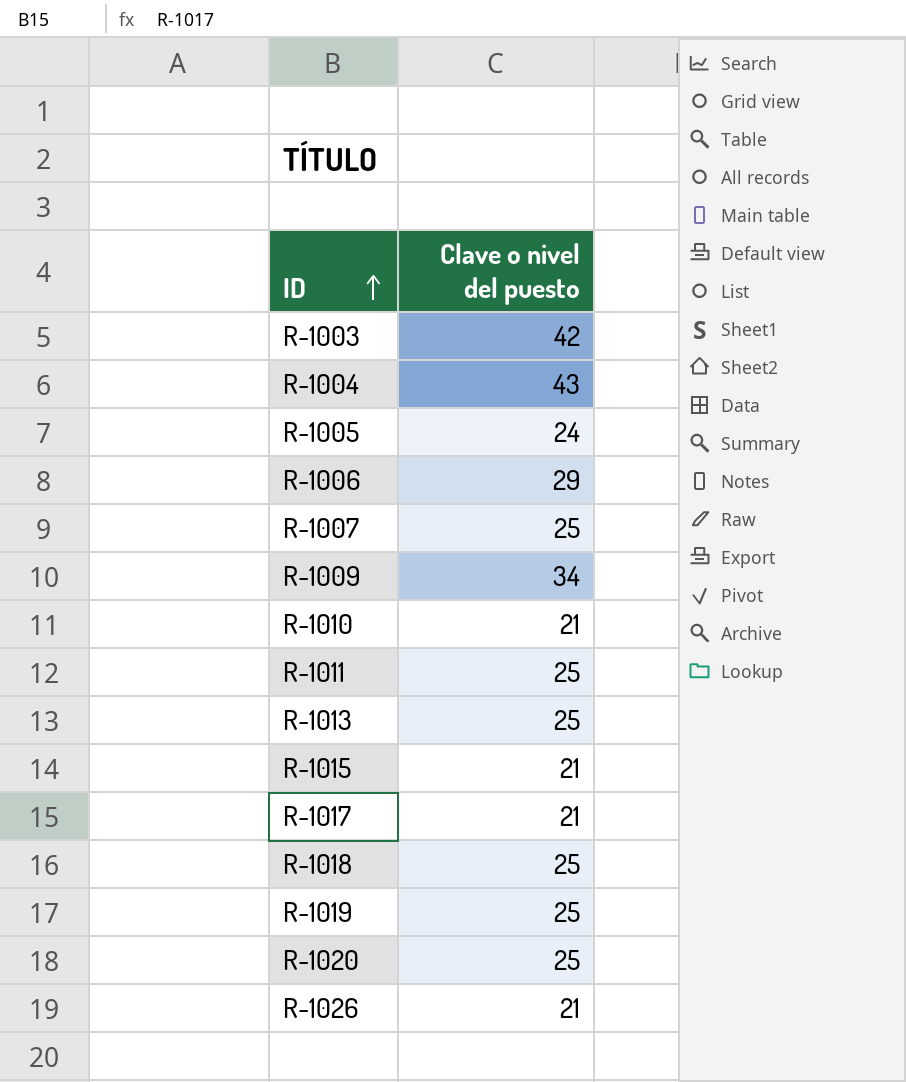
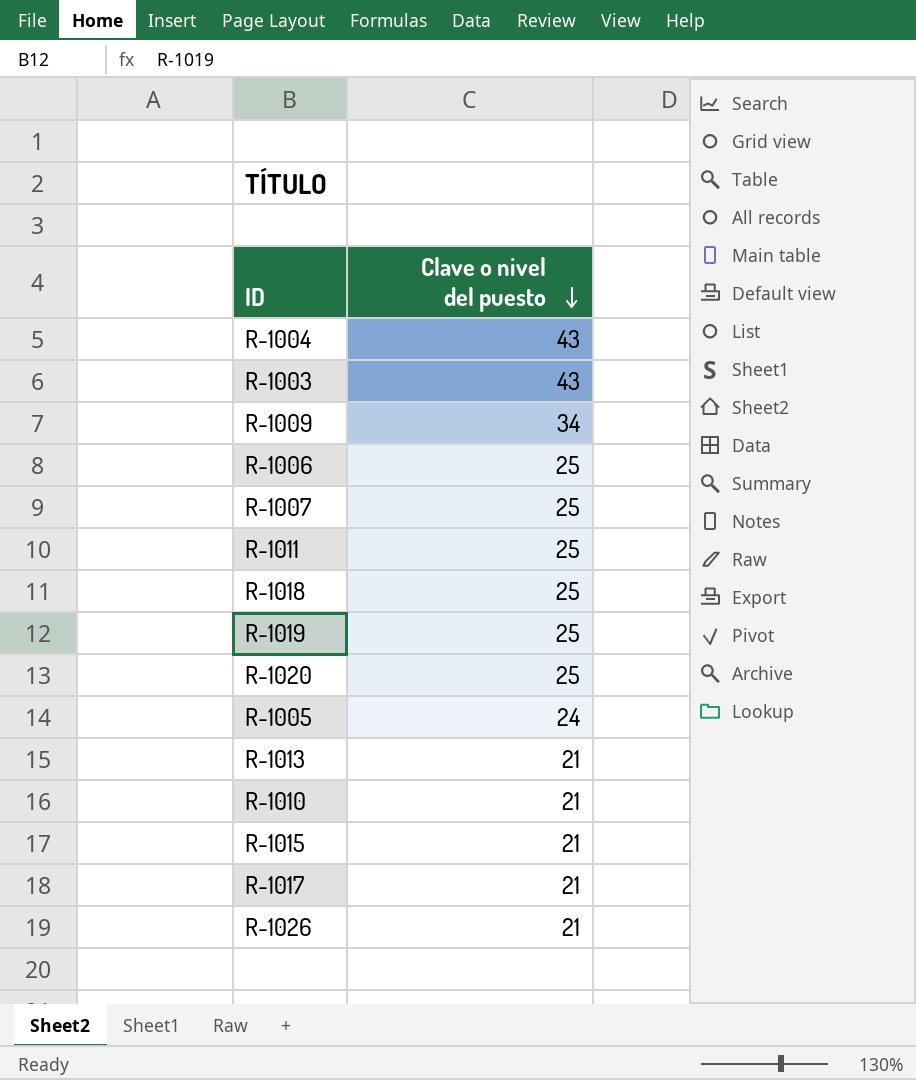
row order: ID ascending -> Clave o nivel del puesto descending
R-1003 | Clave o nivel del puesto: 42 -> 43
R-1006 | Clave o nivel del puesto: 29 -> 25
R-1013 | Clave o nivel del puesto: 25 -> 21

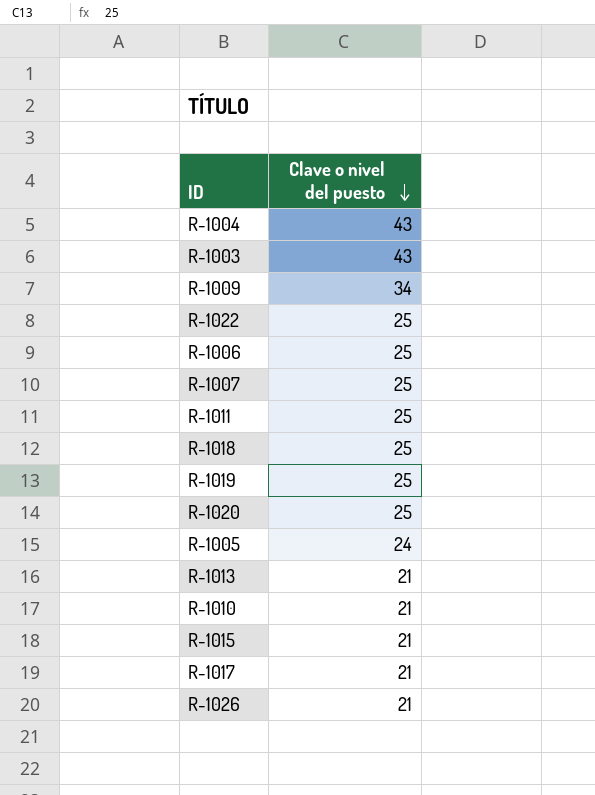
row R-1022: none -> 25

